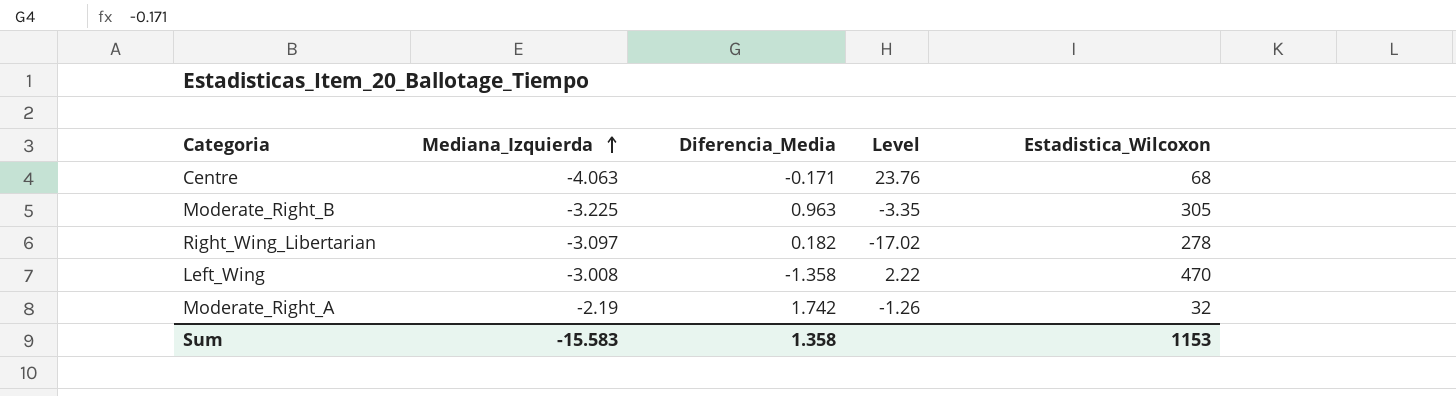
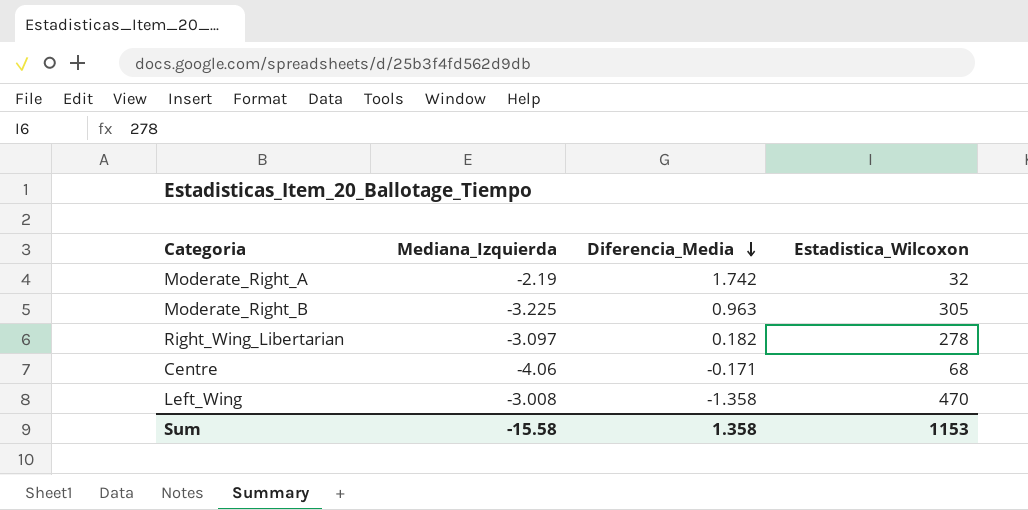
row order: Mediana_Izquierda ascending -> Diferencia_Media descending
column Level | formula: [Mediana_Izquierda] / [Diferencia_Media] -> none
Centre | Mediana_Izquierda: -4.063 -> -4.06
Sum | Mediana_Izquierda: -15.583 -> -15.58

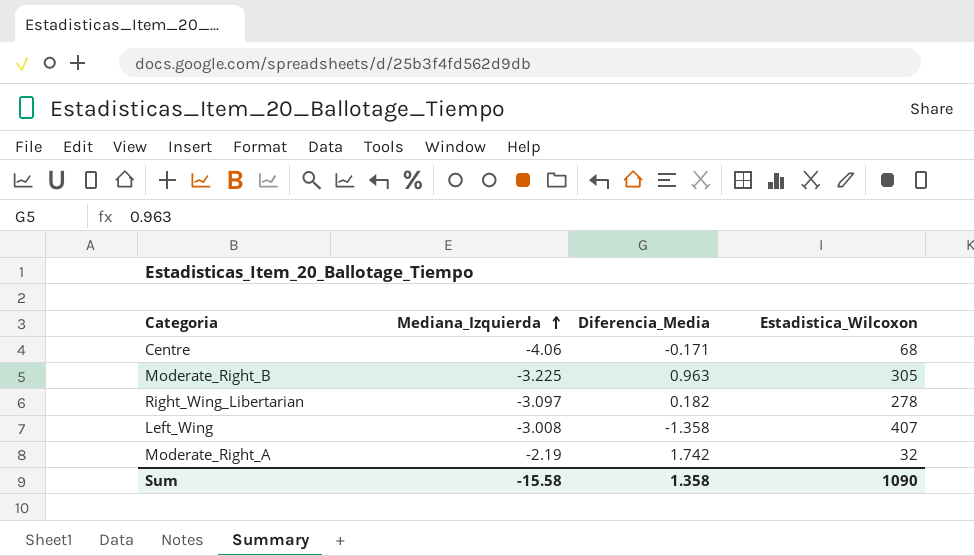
row order: Diferencia_Media descending -> Mediana_Izquierda ascending
Left_Wing | Estadistica_Wilcoxon: 470 -> 407
Sum | Estadistica_Wilcoxon: 1153 -> 1090

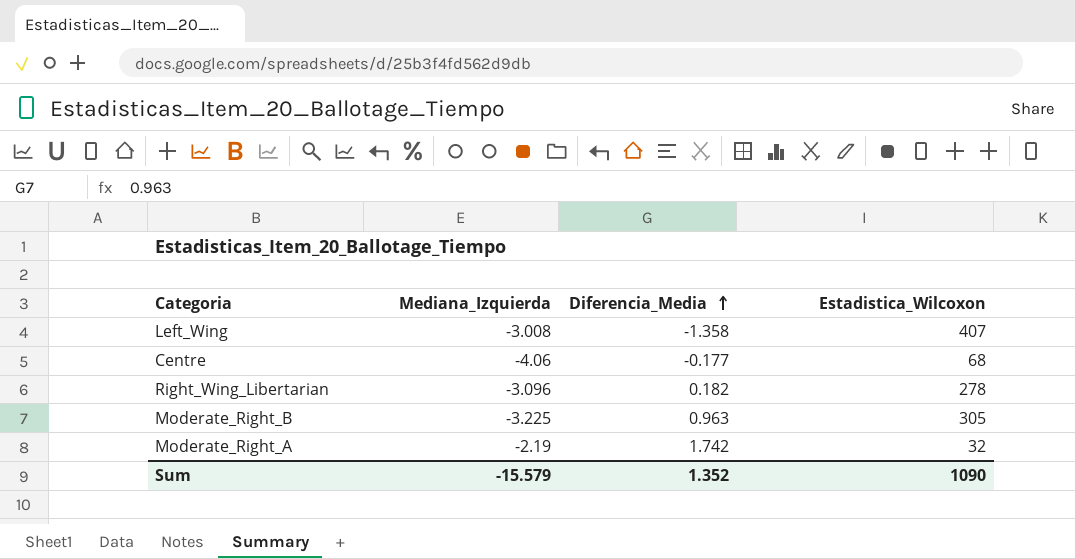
row order: Mediana_Izquierda ascending -> Diferencia_Media ascending
Centre | Diferencia_Media: -0.171 -> -0.177
Right_Wing_Libertarian | Mediana_Izquierda: -3.097 -> -3.096
Sum | Mediana_Izquierda: -15.58 -> -15.579
Sum | Diferencia_Media: 1.358 -> 1.352

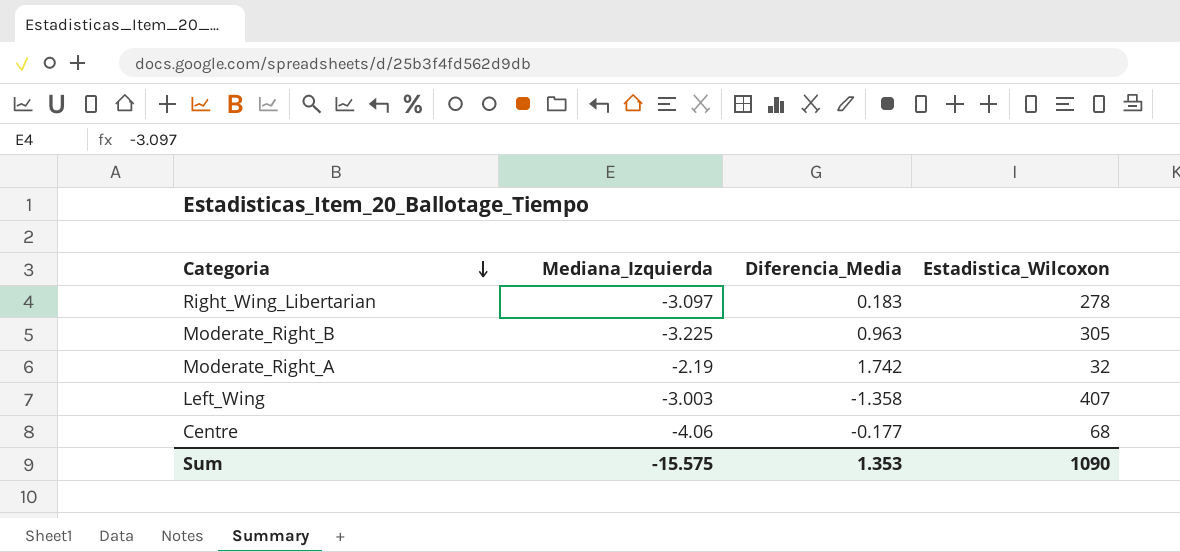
row order: Diferencia_Media ascending -> Categoria descending
Right_Wing_Libertarian | Mediana_Izquierda: -3.096 -> -3.097
Right_Wing_Libertarian | Diferencia_Media: 0.182 -> 0.183
Left_Wing | Mediana_Izquierda: -3.008 -> -3.003
Sum | Mediana_Izquierda: -15.579 -> -15.575
Sum | Diferencia_Media: 1.352 -> 1.353

